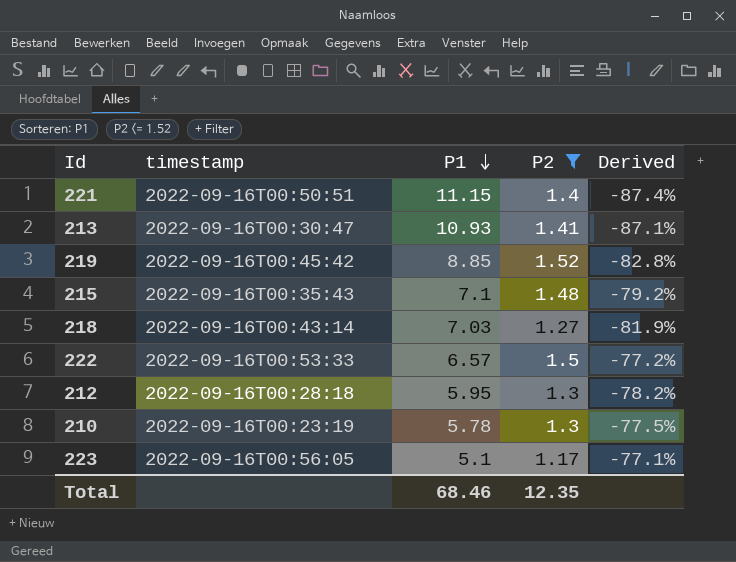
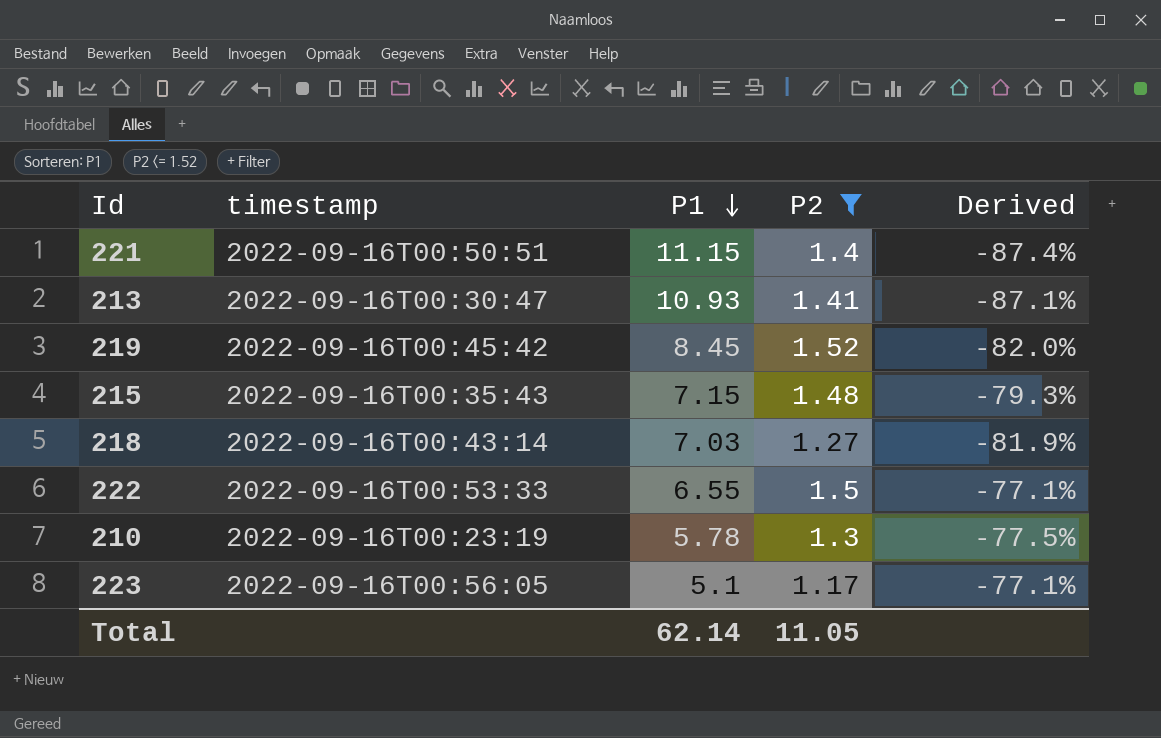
row 212: 2022-09-16T00:28:18 | 5.95 | 1.3 | -78.2% -> none
219 | P1: 8.85 -> 8.45
219 | Derived: -82.8% -> -82.0%
215 | P1: 7.1 -> 7.15
215 | Derived: -79.2% -> -79.3%
222 | P1: 6.57 -> 6.55
222 | Derived: -77.2% -> -77.1%
Total | P1: 68.46 -> 62.14
Total | P2: 12.35 -> 11.05

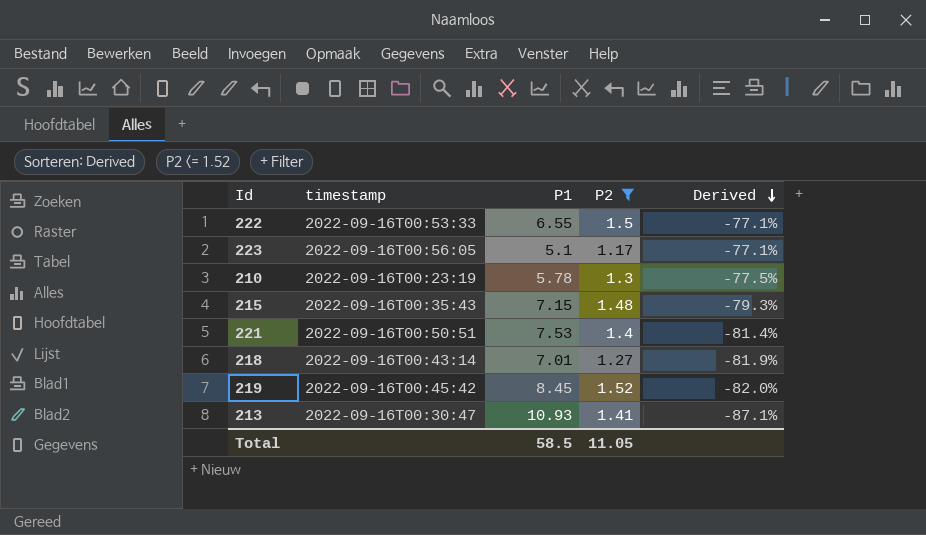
row order: P1 descending -> Derived descending
221 | P1: 11.15 -> 7.53
221 | Derived: -87.4% -> -81.4%
218 | P1: 7.03 -> 7.01
Total | P1: 62.14 -> 58.5

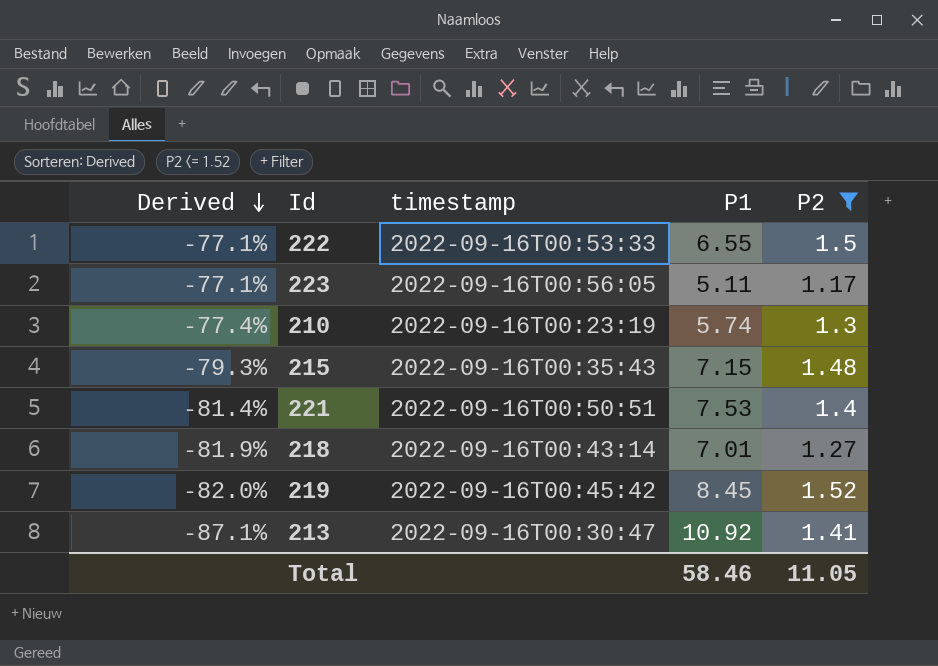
column Derived | position: 5 -> 1
223 | P1: 5.1 -> 5.11
210 | Derived: -77.5% -> -77.4%
210 | P1: 5.78 -> 5.74
213 | P1: 10.93 -> 10.92
Total | P1: 58.5 -> 58.46

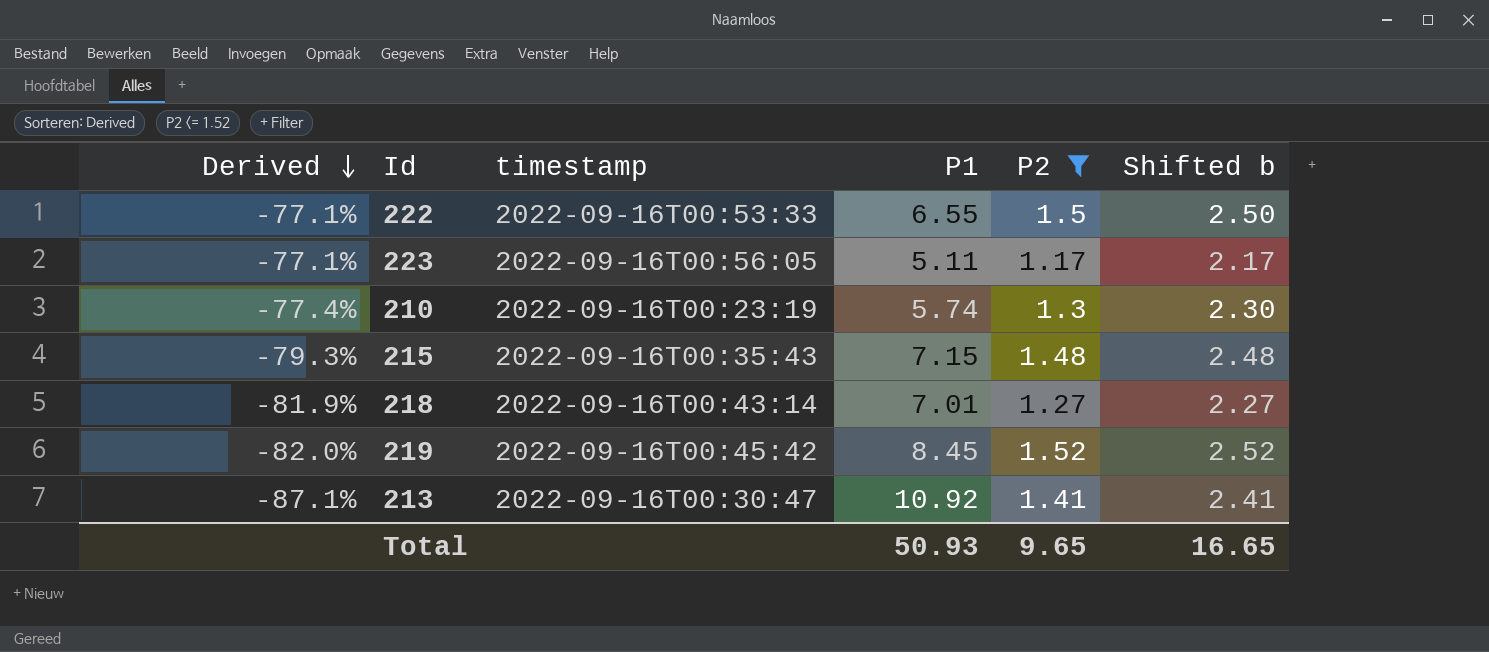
column Shifted b | formula: none -> [P2] + 1
row 221: -81.4% | 2022-09-16T00:50:51 | 7.53 | 1.4 -> none
Total | P1: 58.46 -> 50.93
Total | P2: 11.05 -> 9.65

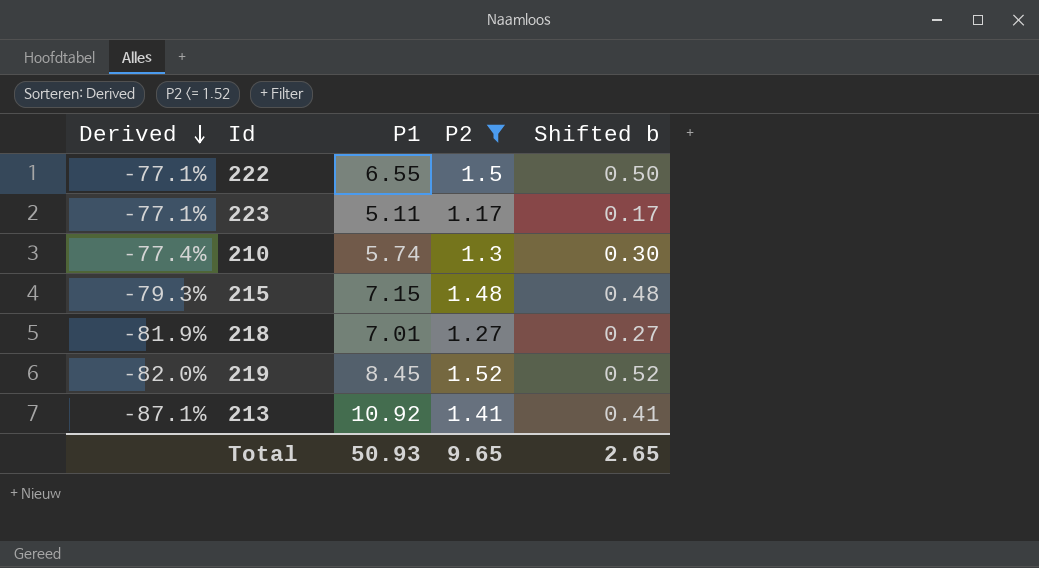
column timestamp | position: 3 -> none
column Shifted b | formula: [P2] + 1 -> [P2] - 1
Total | Shifted b: 16.65 -> 2.65

